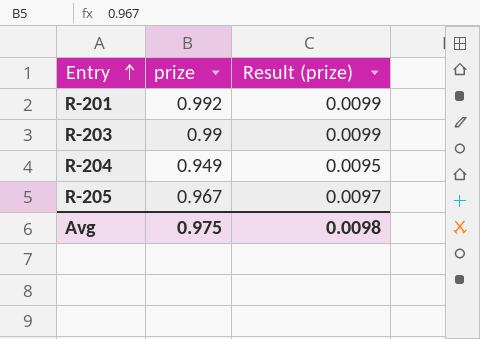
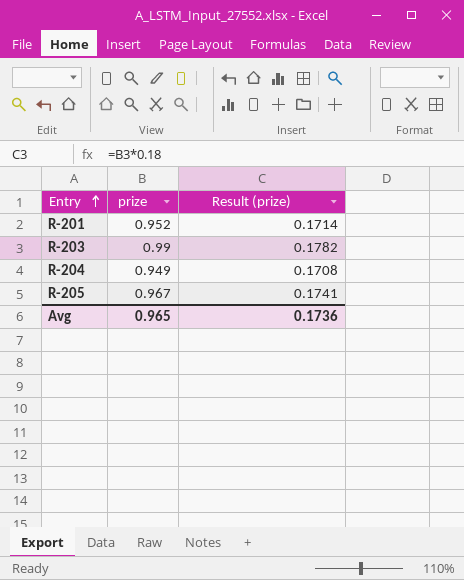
column Result (prize) | formula: [prize] * 0.01 -> [prize] * 0.18
R-201 | prize: 0.992 -> 0.952
Avg | prize: 0.975 -> 0.965
Avg | Result (prize): 0.0098 -> 0.1736

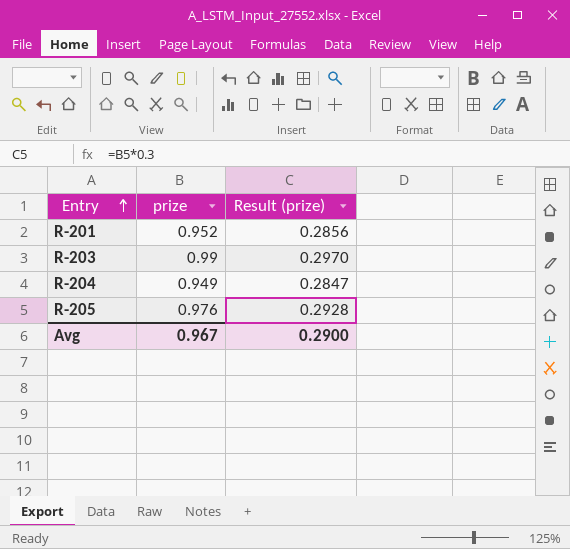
column Result (prize) | formula: [prize] * 0.18 -> [prize] * 0.3
R-205 | prize: 0.967 -> 0.976
Avg | prize: 0.965 -> 0.967
Avg | Result (prize): 0.1736 -> 0.2900

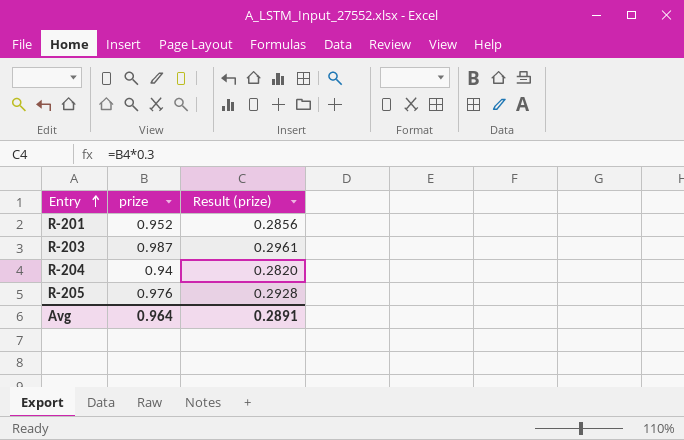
R-203 | prize: 0.99 -> 0.987
R-203 | Result (prize): 0.2970 -> 0.2961
R-204 | prize: 0.949 -> 0.94
R-204 | Result (prize): 0.2847 -> 0.2820
Avg | prize: 0.967 -> 0.964
Avg | Result (prize): 0.2900 -> 0.2891

